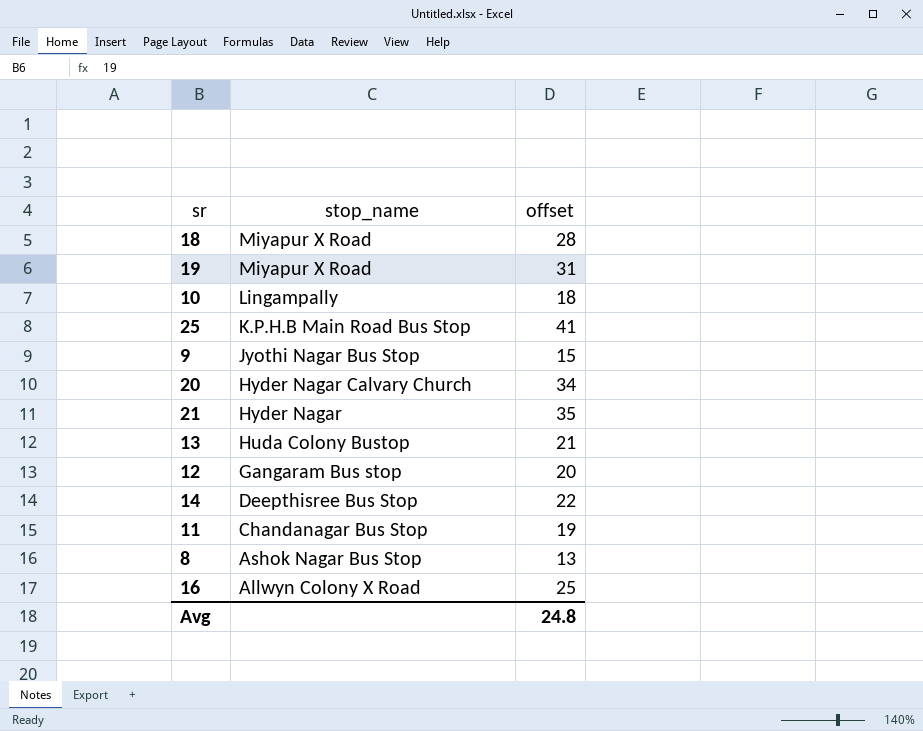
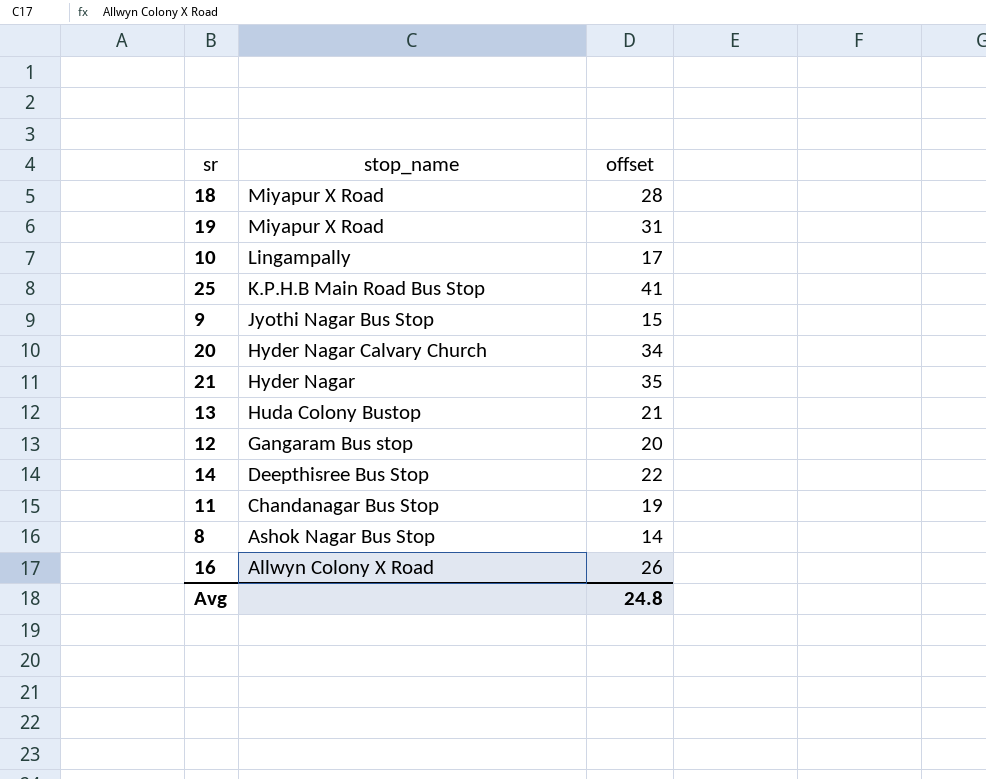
10 | offset: 18 -> 17
8 | offset: 13 -> 14
16 | offset: 25 -> 26

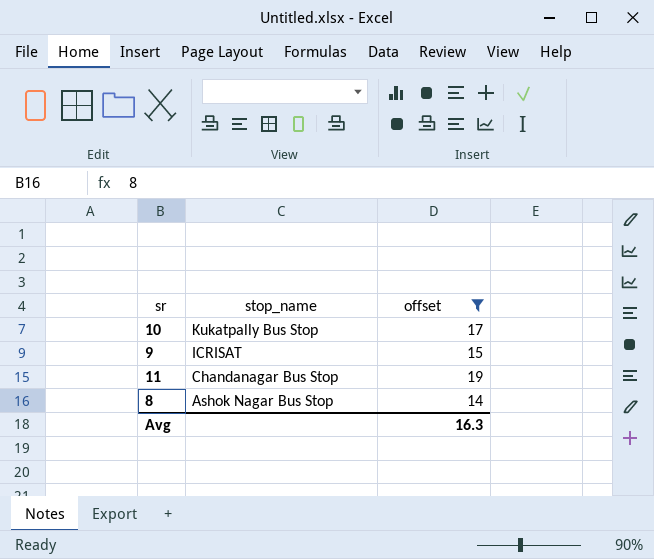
filter: none -> offset <= 19
10 | stop_name: Lingampally -> Kukatpally Bus Stop
9 | stop_name: Jyothi Nagar Bus Stop -> ICRISAT
Avg | offset: 24.8 -> 16.3

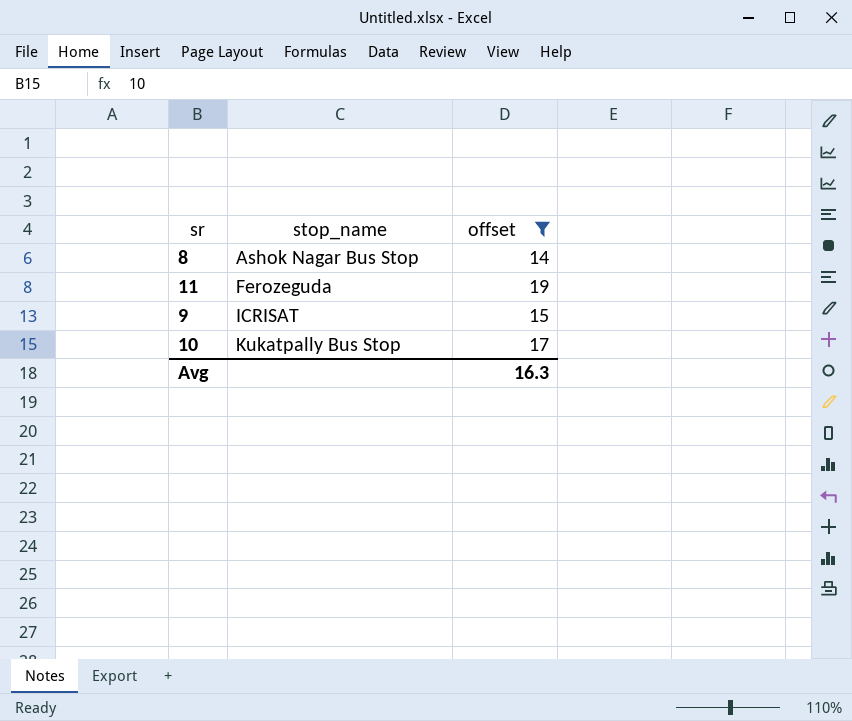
row order: stop_name descending -> stop_name ascending
11 | stop_name: Chandanagar Bus Stop -> Ferozeguda

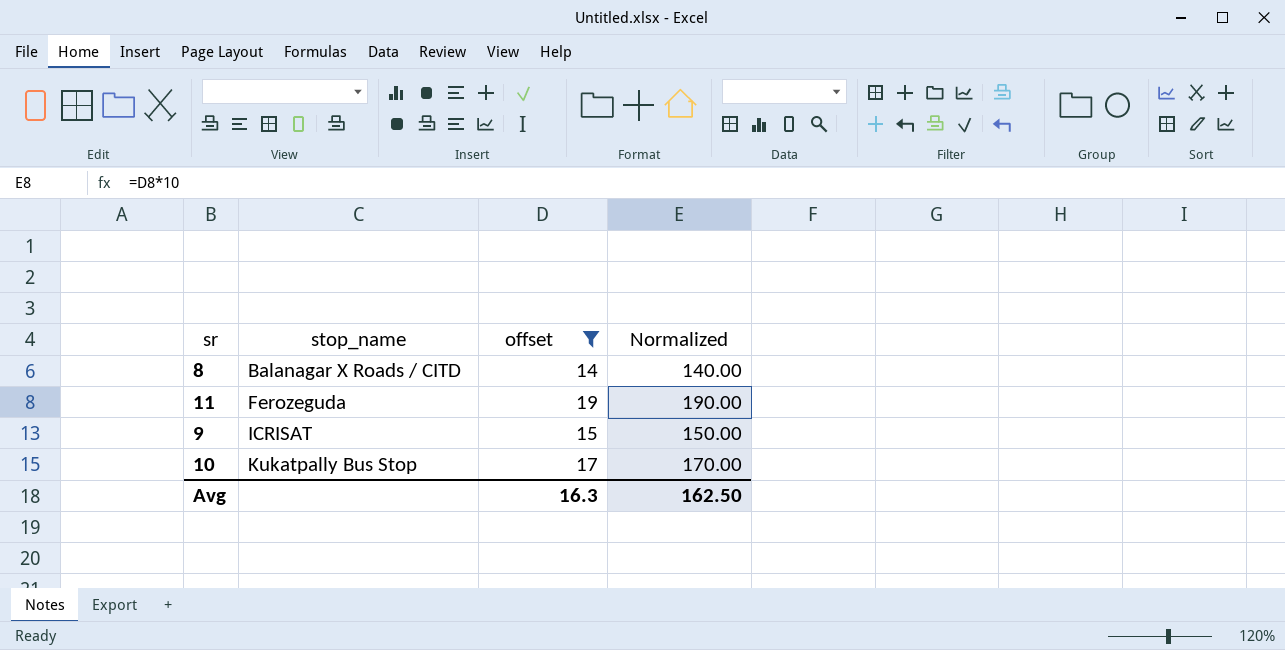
column Normalized | formula: none -> [offset] * 10
8 | stop_name: Ashok Nagar Bus Stop -> Balanagar X Roads / CITD

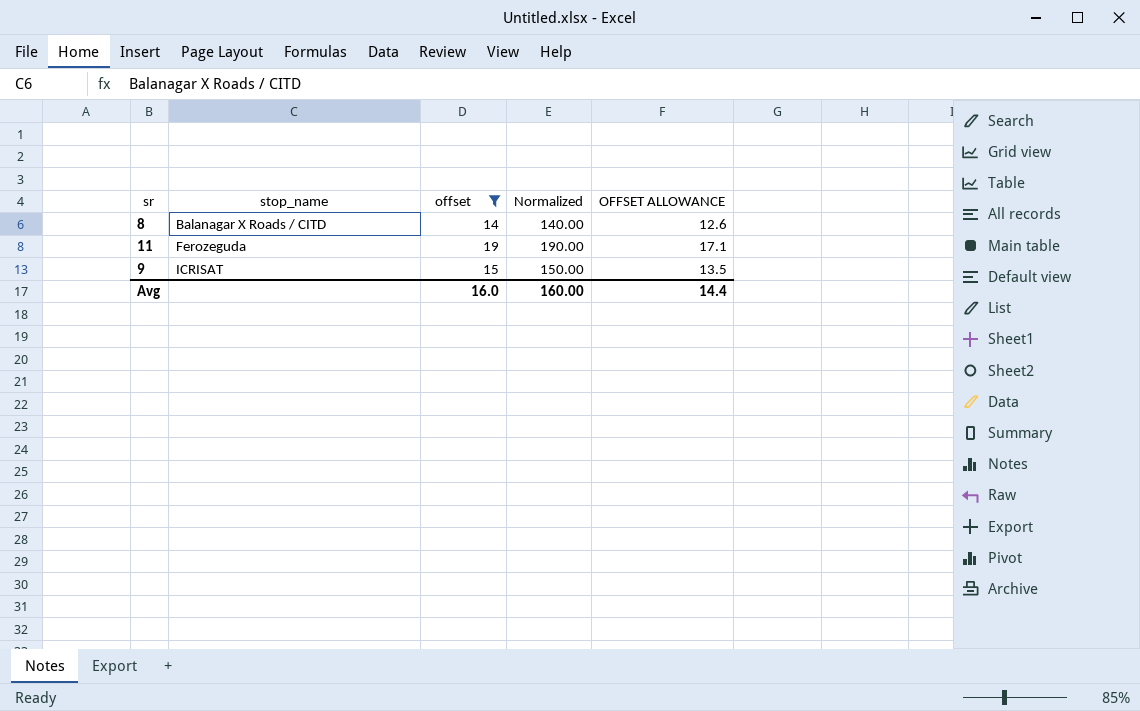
column OFFSET ALLOWANCE | formula: none -> [offset] * 0.9
row 10: Kukatpally Bus Stop | 17 | 170.00 -> none
Avg | offset: 16.3 -> 16.0
Avg | Normalized: 162.50 -> 160.00

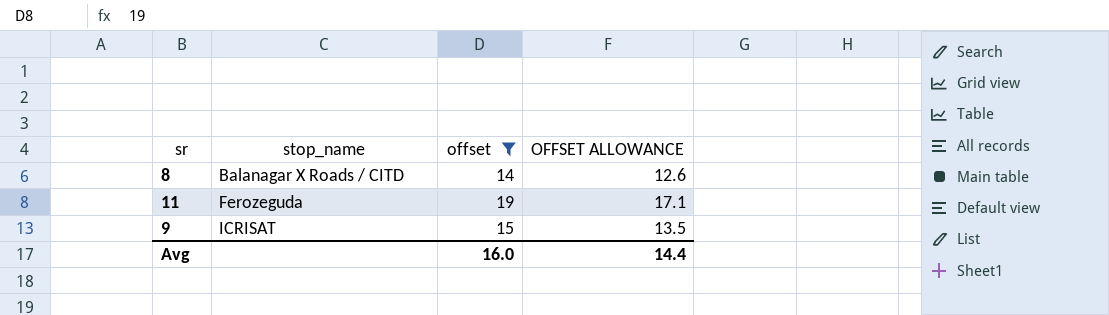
column Normalized | formula: [offset] * 10 -> none

